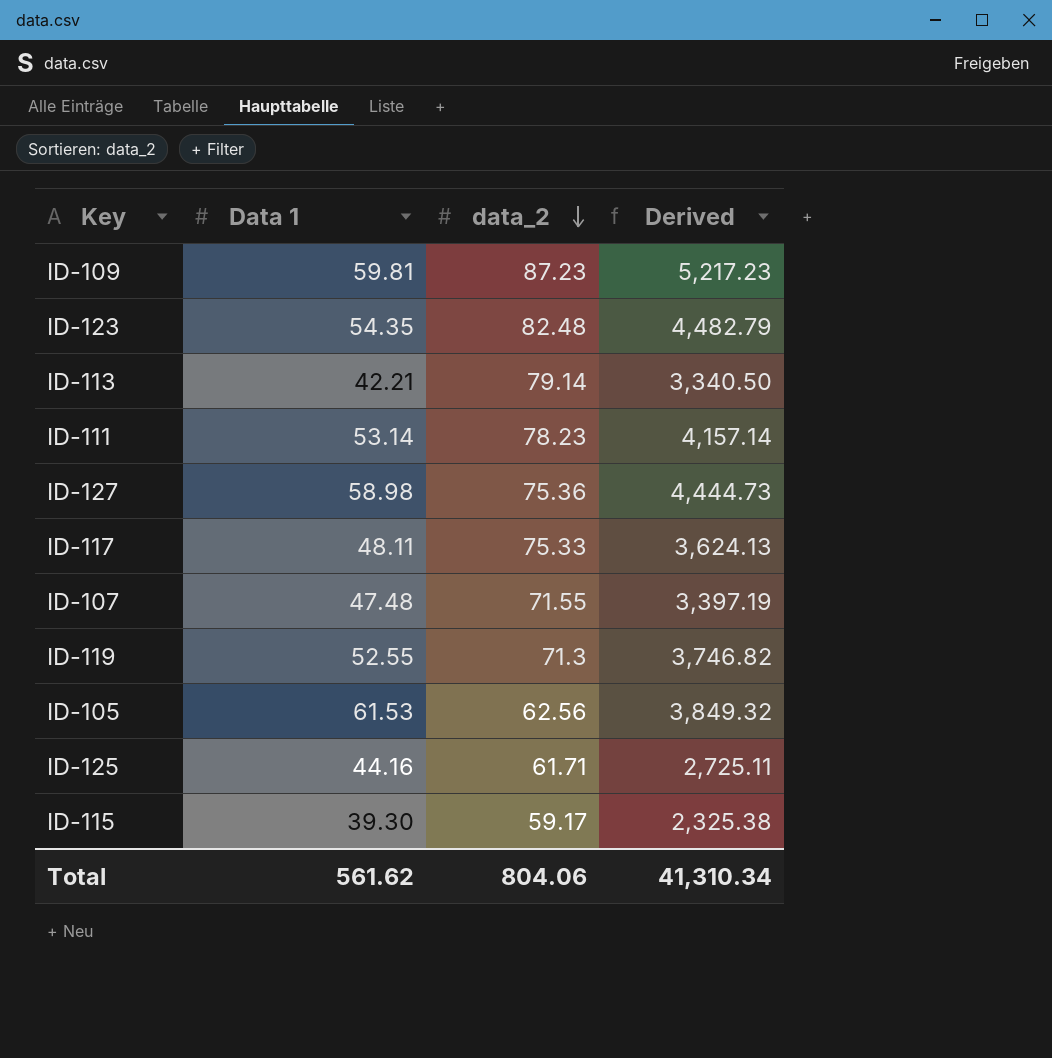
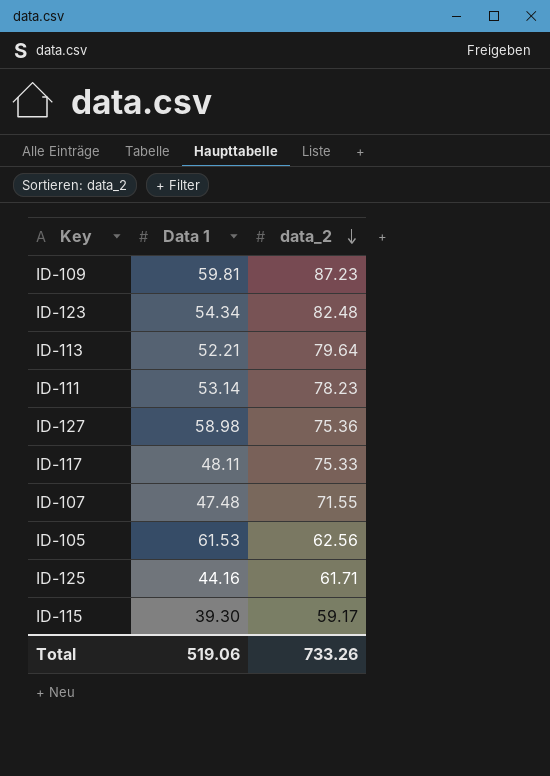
column Derived | formula: [Data 1] * [data_2] -> none
row ID-119: 52.55 | 71.3 | 3,746.82 -> none
ID-123 | Data 1: 54.35 -> 54.34
ID-113 | Data 1: 42.21 -> 52.21
ID-113 | data_2: 79.14 -> 79.64
Total | Data 1: 561.62 -> 519.06
Total | data_2: 804.06 -> 733.26

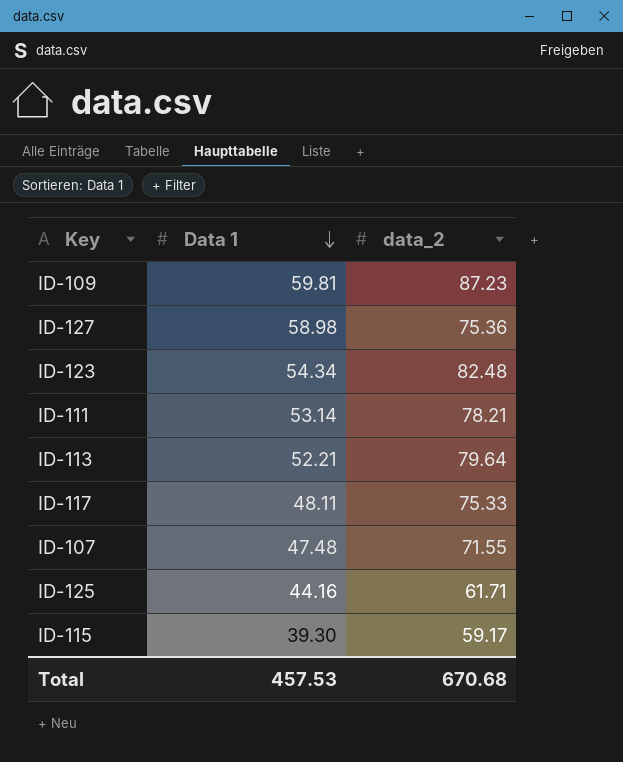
row order: data_2 descending -> Data 1 descending
row ID-105: 61.53 | 62.56 -> none
ID-111 | data_2: 78.23 -> 78.21
Total | Data 1: 519.06 -> 457.53
Total | data_2: 733.26 -> 670.68

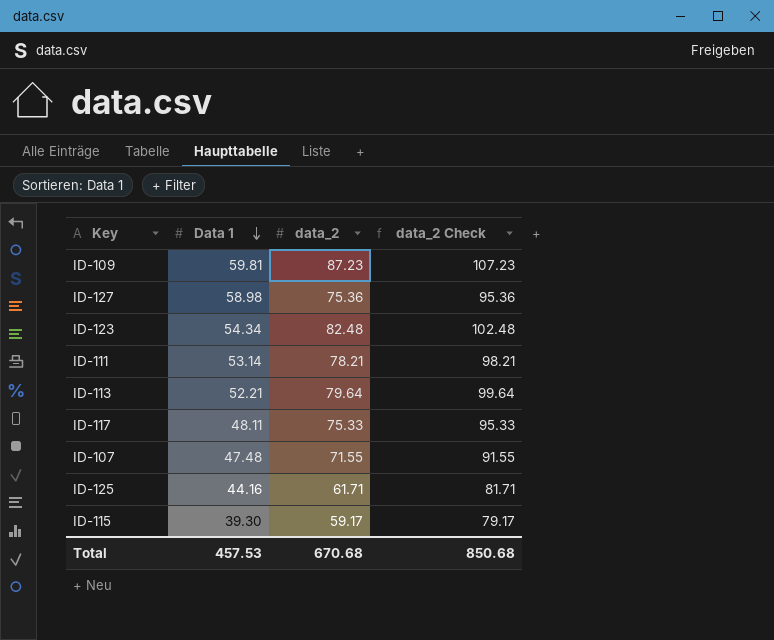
column data_2 Check | formula: none -> [data_2] + 20

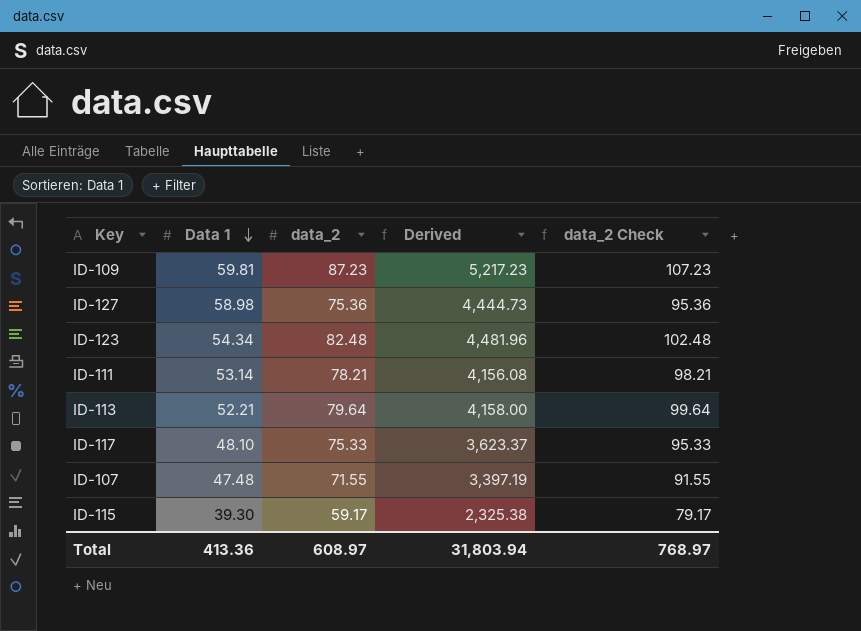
column Derived | formula: none -> [Data 1] * [data_2]
row ID-125: 44.16 | 61.71 | 81.71 -> none
ID-117 | Data 1: 48.11 -> 48.10
Total | Data 1: 457.53 -> 413.36
Total | data_2: 670.68 -> 608.97
Total | data_2 Check: 850.68 -> 768.97

